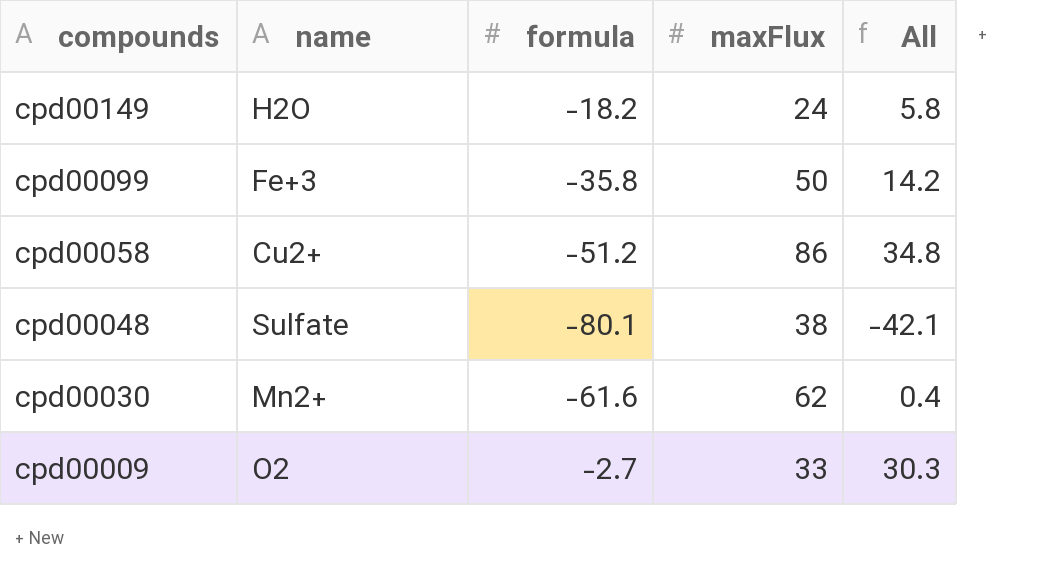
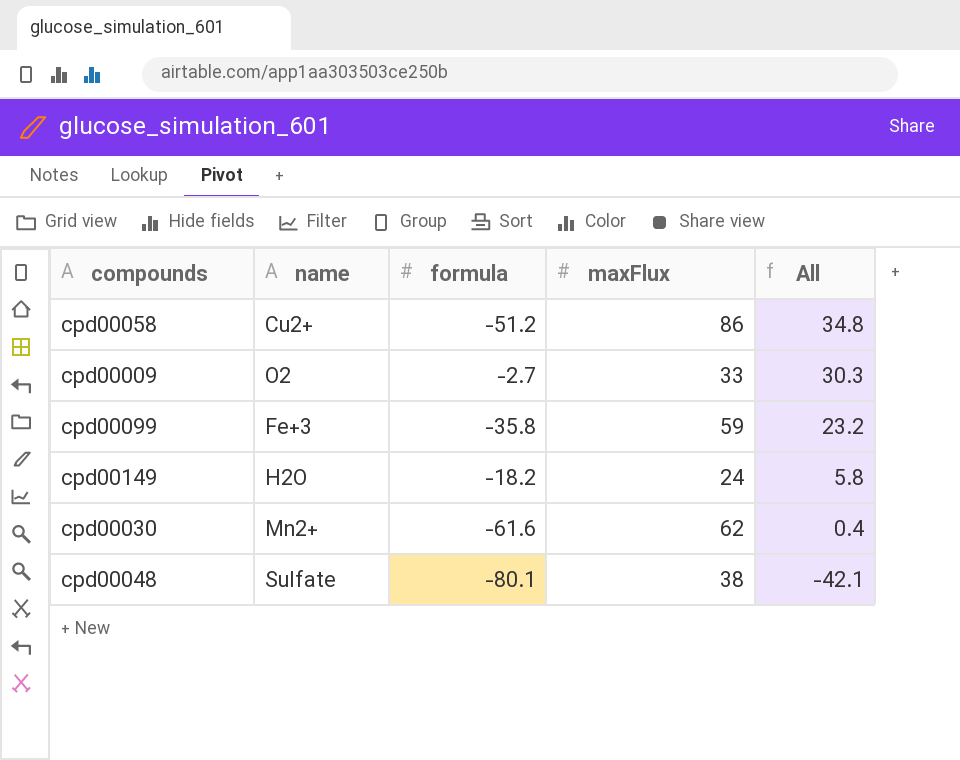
row order: compounds descending -> All descending
cpd00099 | maxFlux: 50 -> 59
cpd00099 | All: 14.2 -> 23.2

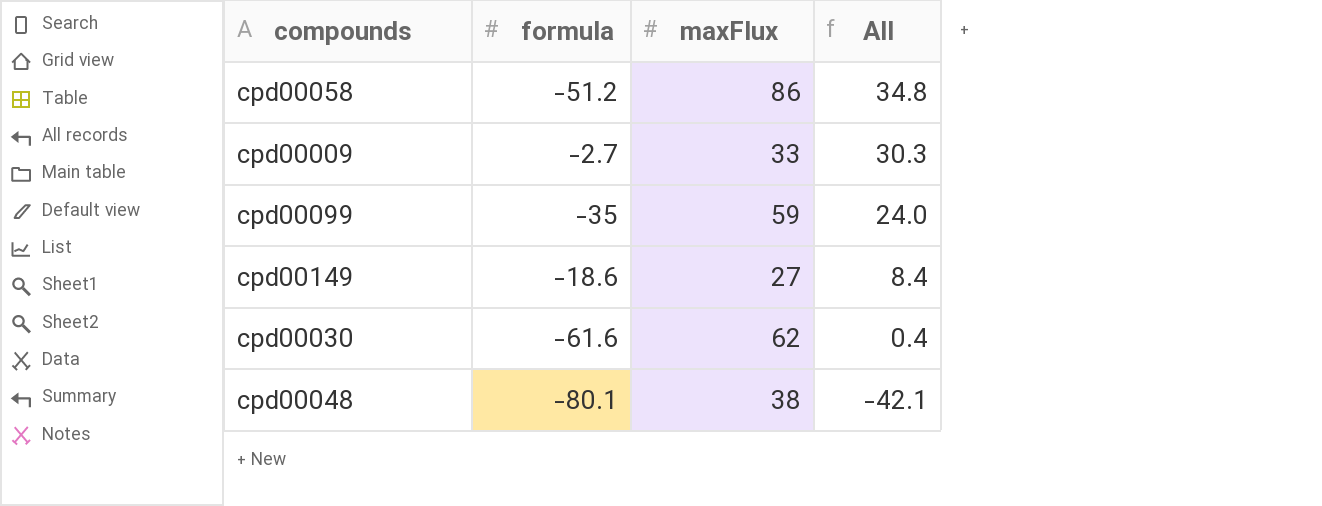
column name | position: 2 -> none
cpd00099 | formula: -35.8 -> -35
cpd00099 | All: 23.2 -> 24.0
cpd00149 | formula: -18.2 -> -18.6
cpd00149 | maxFlux: 24 -> 27
cpd00149 | All: 5.8 -> 8.4

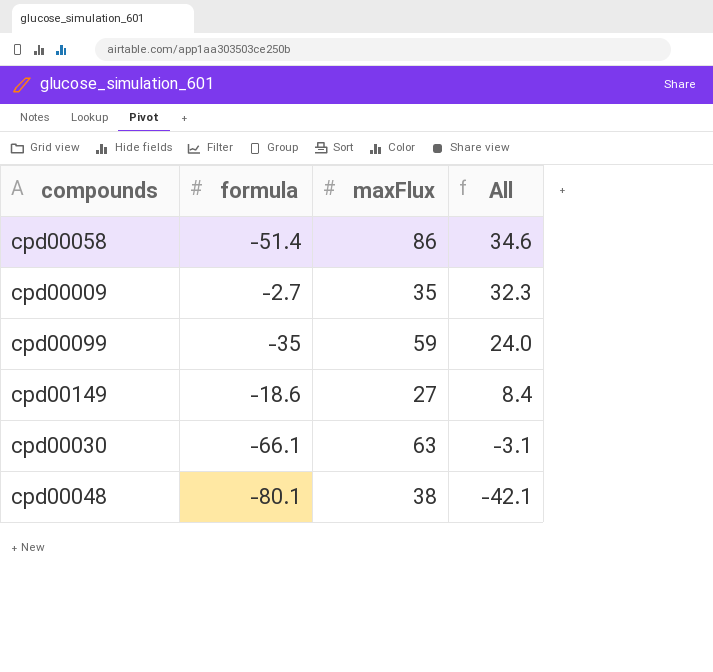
cpd00058 | formula: -51.2 -> -51.4
cpd00058 | All: 34.8 -> 34.6
cpd00009 | maxFlux: 33 -> 35
cpd00009 | All: 30.3 -> 32.3
cpd00030 | formula: -61.6 -> -66.1
cpd00030 | maxFlux: 62 -> 63
cpd00030 | All: 0.4 -> -3.1

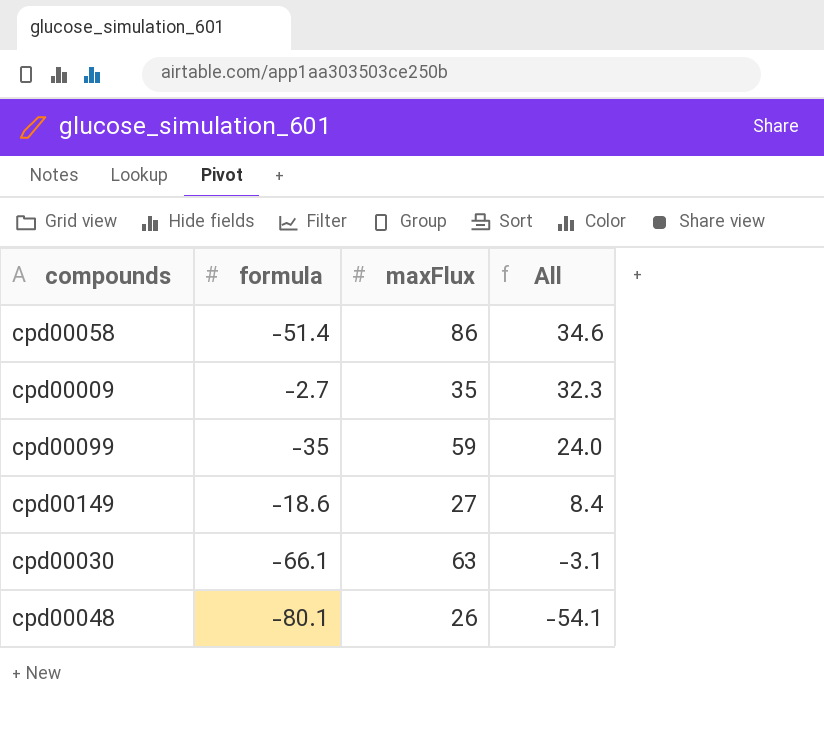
cpd00048 | maxFlux: 38 -> 26
cpd00048 | All: -42.1 -> -54.1

